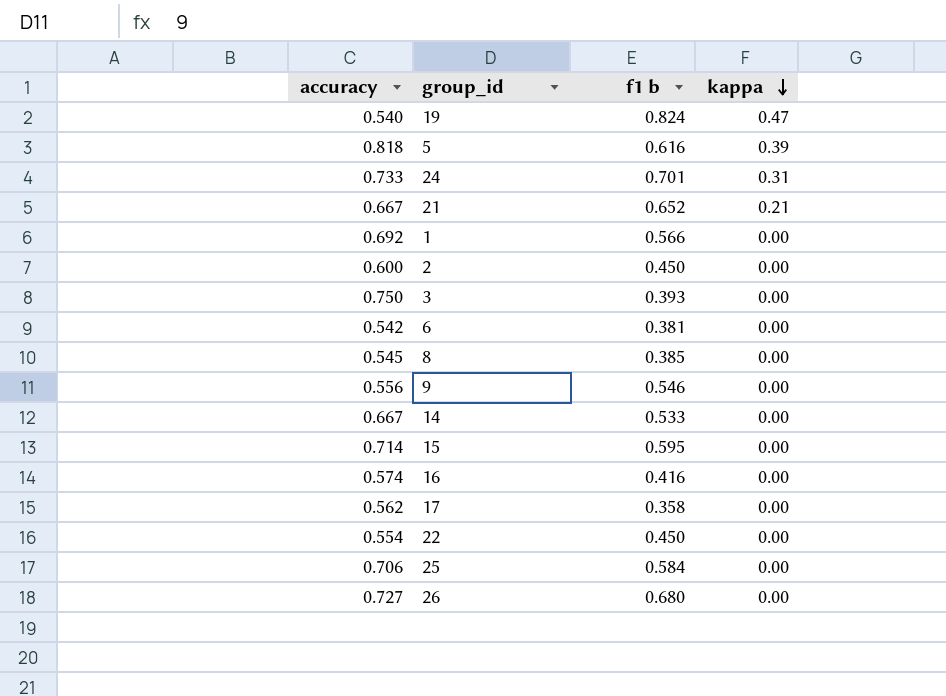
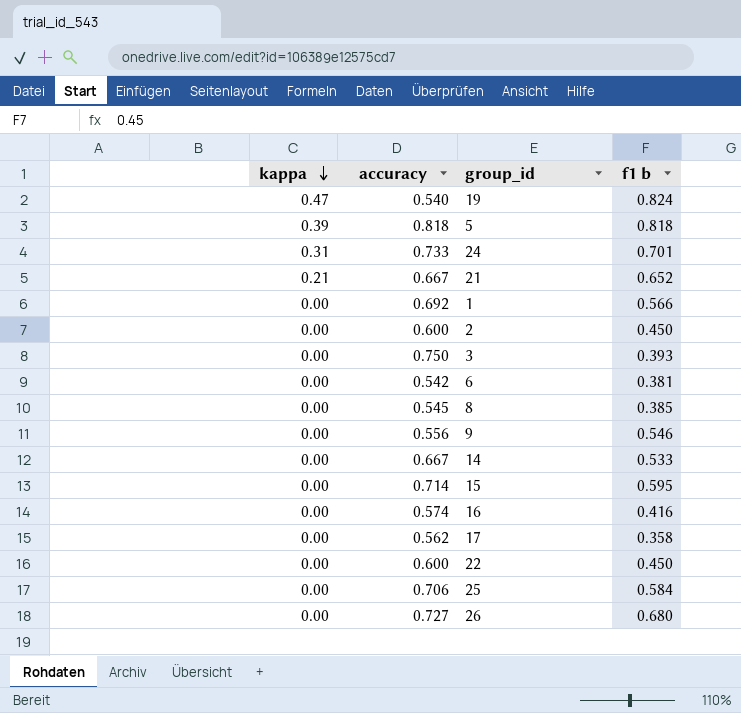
column kappa | position: 4 -> 1
5 | f1 b: 0.616 -> 0.818
22 | accuracy: 0.554 -> 0.600

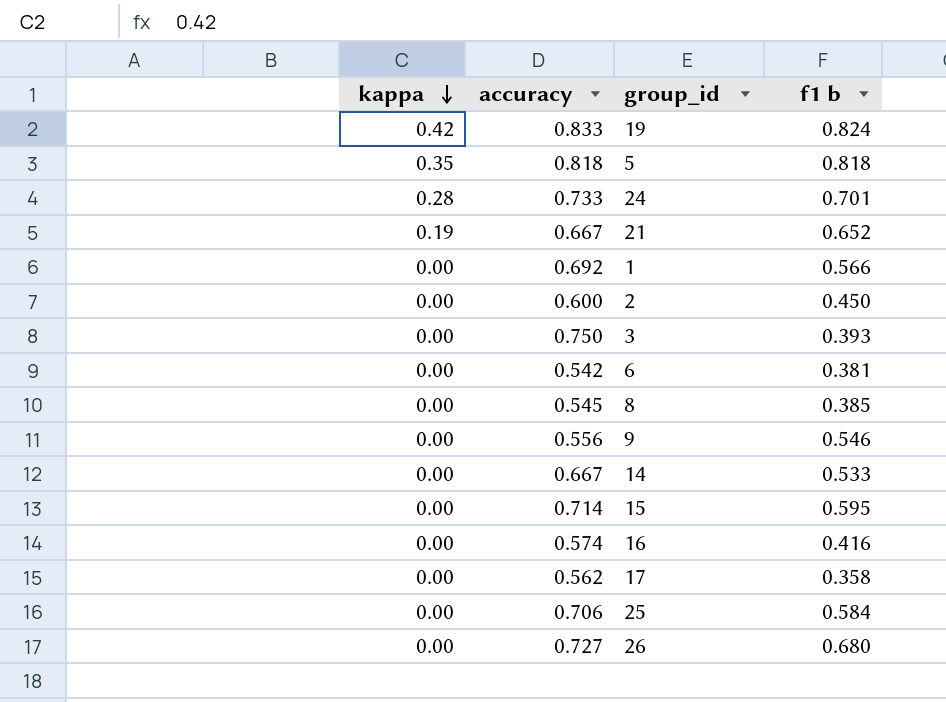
row 22: 0.00 | 0.600 | 0.450 -> none
19 | kappa: 0.47 -> 0.42
19 | accuracy: 0.540 -> 0.833
5 | kappa: 0.39 -> 0.35
24 | kappa: 0.31 -> 0.28
21 | kappa: 0.21 -> 0.19

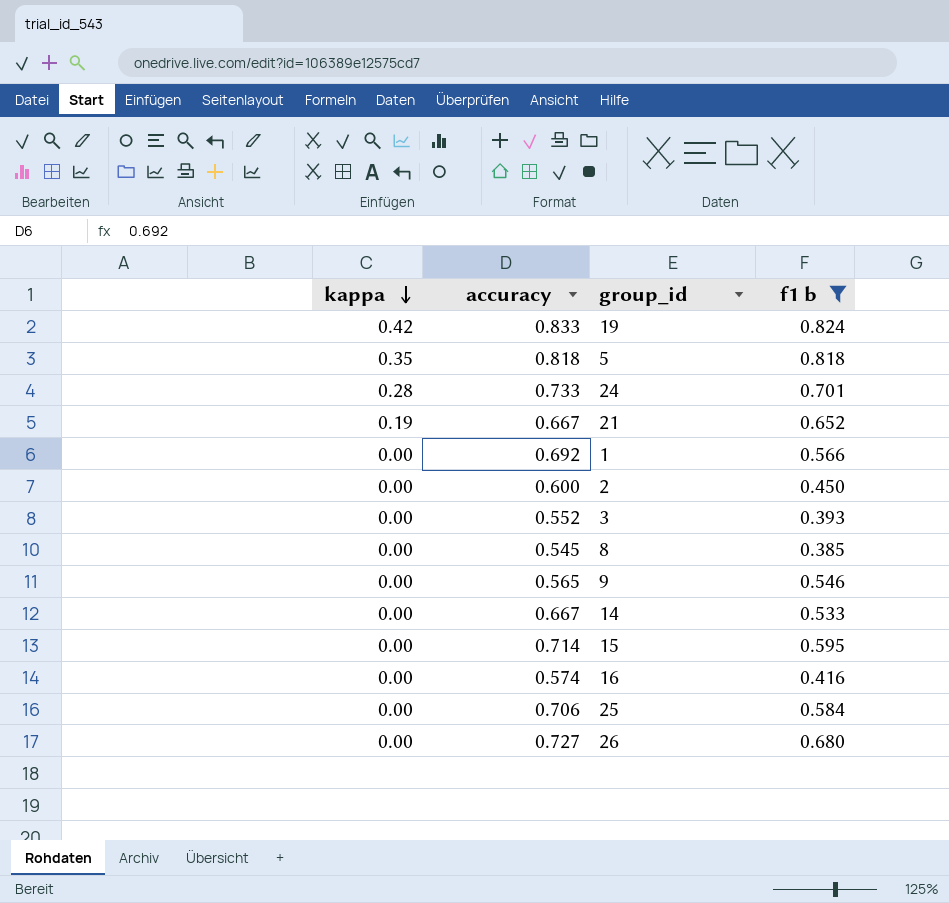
filter: none -> f1 b >= 0.385
3 | accuracy: 0.750 -> 0.552
9 | accuracy: 0.556 -> 0.565

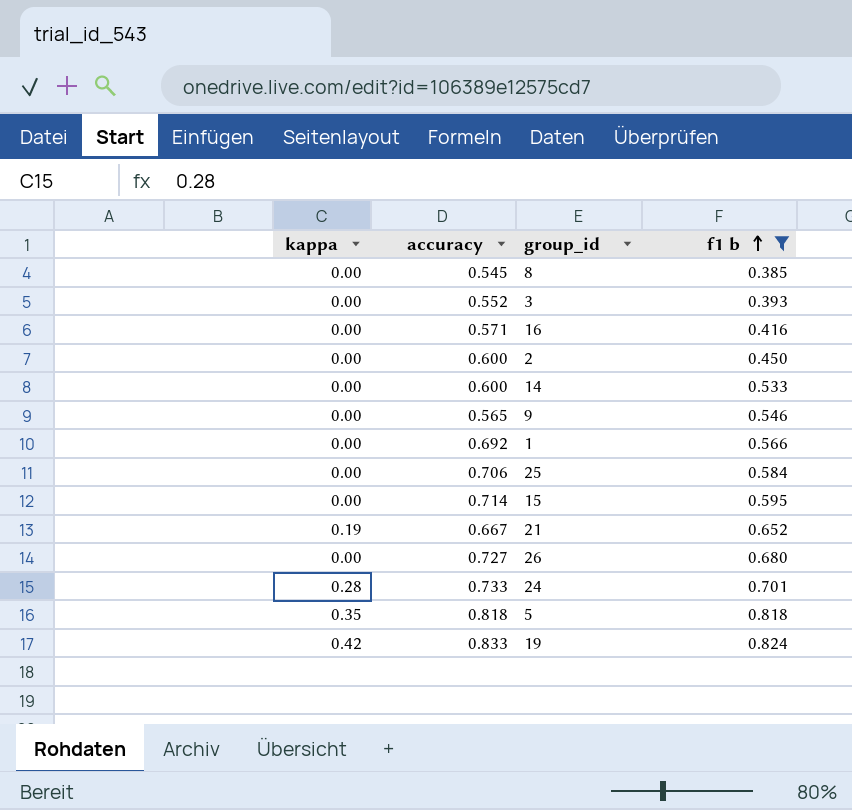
row order: kappa descending -> f1 b ascending
16 | accuracy: 0.574 -> 0.571
14 | accuracy: 0.667 -> 0.600

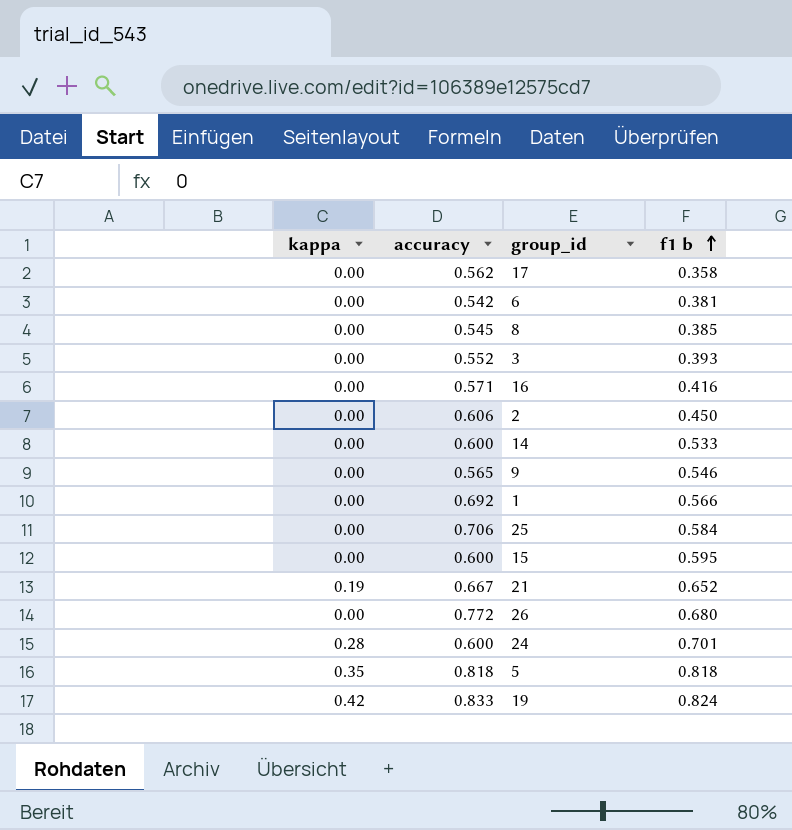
filter: f1 b >= 0.385 -> none
2 | accuracy: 0.600 -> 0.606
15 | accuracy: 0.714 -> 0.600
26 | accuracy: 0.727 -> 0.772
24 | accuracy: 0.733 -> 0.600

